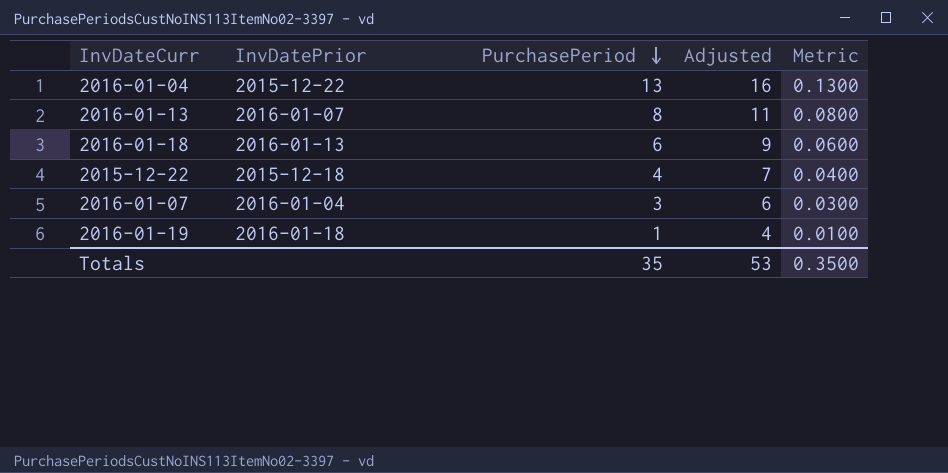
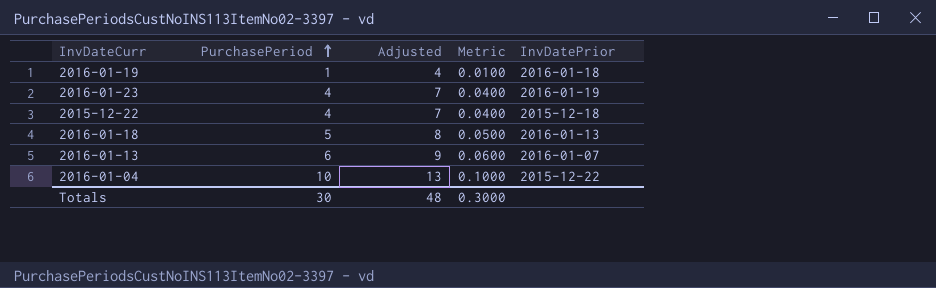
row order: PurchasePeriod descending -> PurchasePeriod ascending
column InvDatePrior | position: 2 -> 5
row 2016-01-07: 2016-01-04 | 3 | 6 | 0.0300 -> none
row 2016-01-23: none -> 4 | 7 | 0.0400 | 2016-01-19
2016-01-18 | PurchasePeriod: 6 -> 5
2016-01-18 | Adjusted: 9 -> 8
2016-01-18 | Metric: 0.0600 -> 0.0500
2016-01-13 | PurchasePeriod: 8 -> 6
2016-01-13 | Adjusted: 11 -> 9
2016-01-13 | Metric: 0.0800 -> 0.0600
2016-01-04 | PurchasePeriod: 13 -> 10
2016-01-04 | Adjusted: 16 -> 13
2016-01-04 | Metric: 0.1300 -> 0.1000
Totals | PurchasePeriod: 35 -> 30
Totals | Adjusted: 53 -> 48
Totals | Metric: 0.3500 -> 0.3000

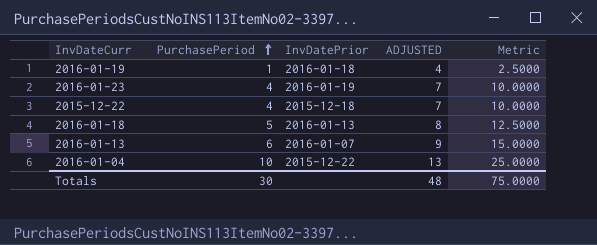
column InvDatePrior | position: 5 -> 3
column name: Adjusted -> ADJUSTED
column Metric | formula: [PurchasePeriod] * 0.01 -> [PurchasePeriod] * 2.5
Totals | Metric: 0.3000 -> 75.0000

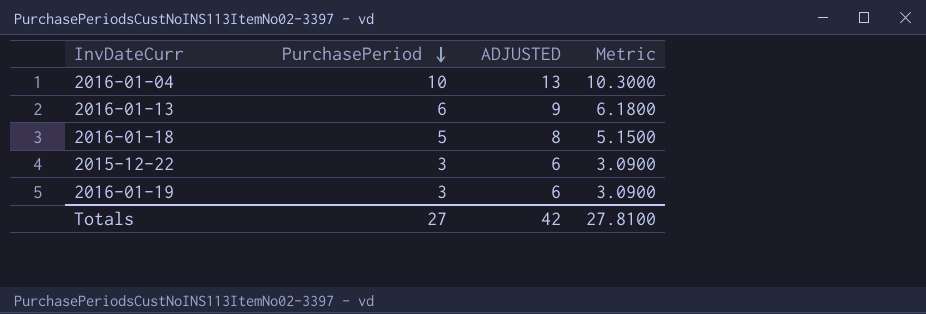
row order: PurchasePeriod ascending -> PurchasePeriod descending
column InvDatePrior | position: 3 -> none
column Metric | formula: [PurchasePeriod] * 2.5 -> [PurchasePeriod] * 1.03
row 2016-01-23: 4 | 2016-01-19 | 7 | 10.0000 -> none
2015-12-22 | PurchasePeriod: 4 -> 3
2015-12-22 | ADJUSTED: 7 -> 6
2016-01-19 | PurchasePeriod: 1 -> 3
2016-01-19 | ADJUSTED: 4 -> 6
Totals | PurchasePeriod: 30 -> 27
Totals | ADJUSTED: 48 -> 42
Totals | Metric: 75.0000 -> 27.8100

